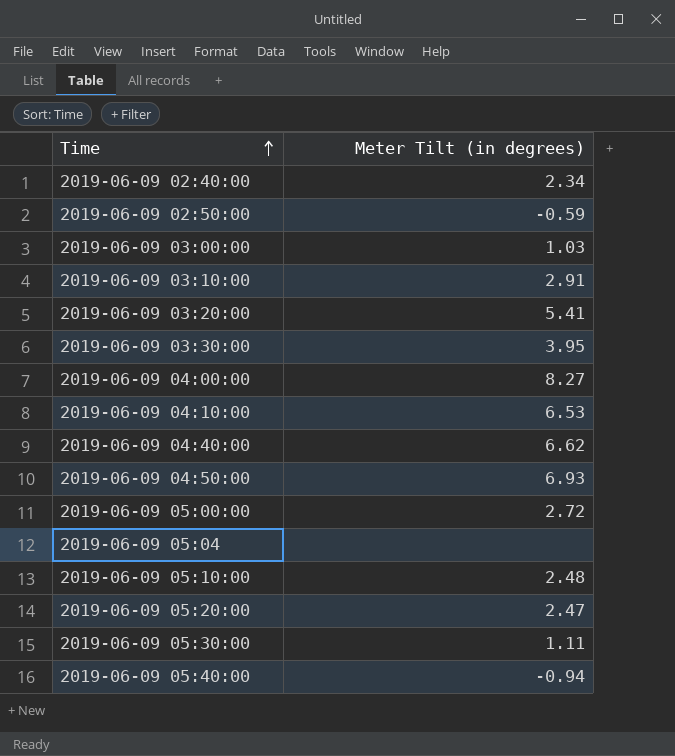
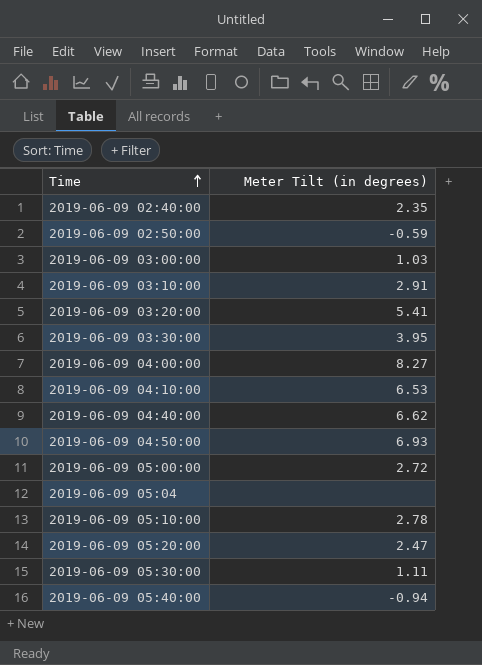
2019-06-09 02:40:00 | Meter Tilt (in degrees): 2.34 -> 2.35
2019-06-09 05:10:00 | Meter Tilt (in degrees): 2.48 -> 2.78

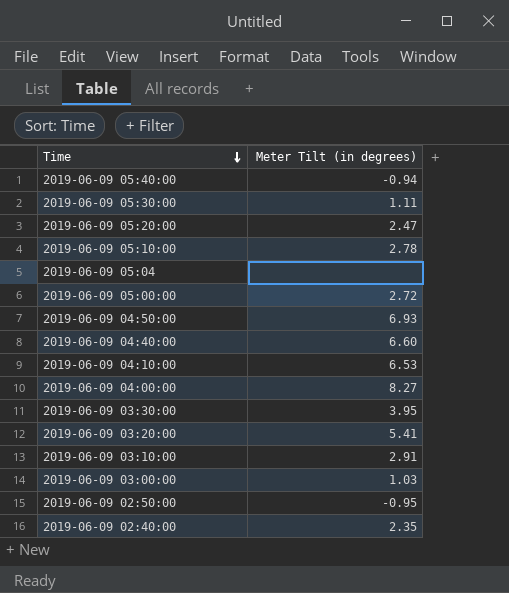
row order: Time ascending -> Time descending
2019-06-09 04:40:00 | Meter Tilt (in degrees): 6.62 -> 6.60
2019-06-09 02:50:00 | Meter Tilt (in degrees): -0.59 -> -0.95

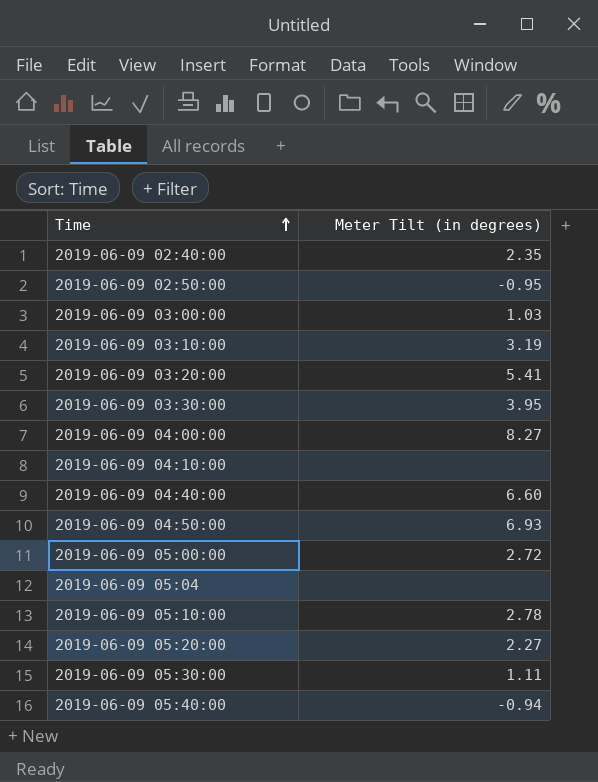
row order: Time descending -> Time ascending
2019-06-09 03:10:00 | Meter Tilt (in degrees): 2.91 -> 3.19
2019-06-09 04:10:00 | Meter Tilt (in degrees): 6.53 -> none
2019-06-09 05:20:00 | Meter Tilt (in degrees): 2.47 -> 2.27

